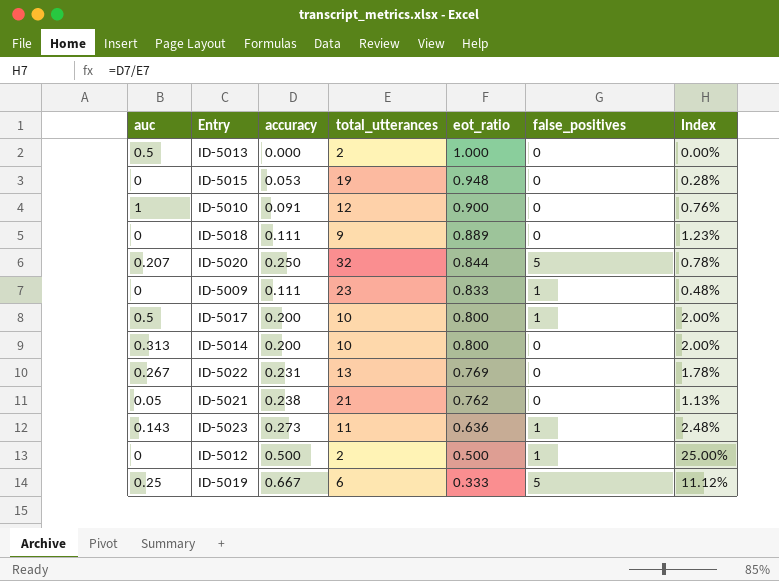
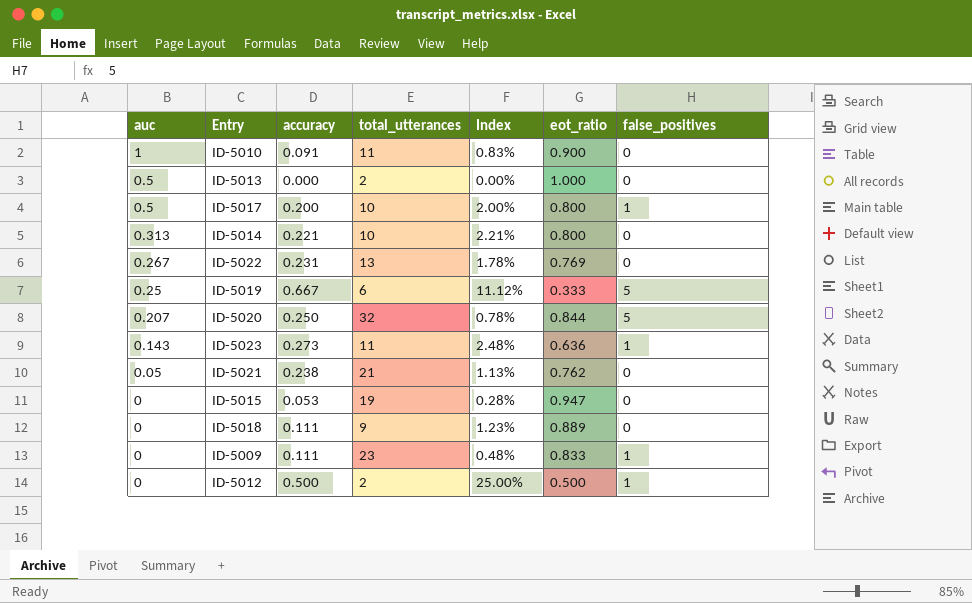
row order: eot_ratio descending -> auc descending
column Index | position: 7 -> 5
ID-5010 | total_utterances: 12 -> 11
ID-5010 | Index: 0.76% -> 0.83%
ID-5014 | accuracy: 0.200 -> 0.221
ID-5014 | Index: 2.00% -> 2.21%
ID-5015 | eot_ratio: 0.948 -> 0.947

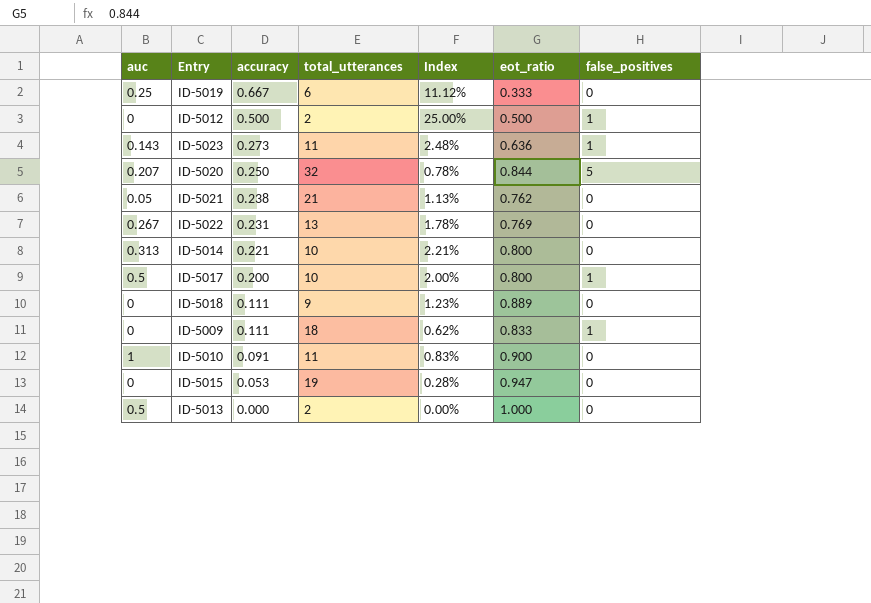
row order: auc descending -> accuracy descending
ID-5019 | false_positives: 5 -> 0
ID-5009 | total_utterances: 23 -> 18
ID-5009 | Index: 0.48% -> 0.62%

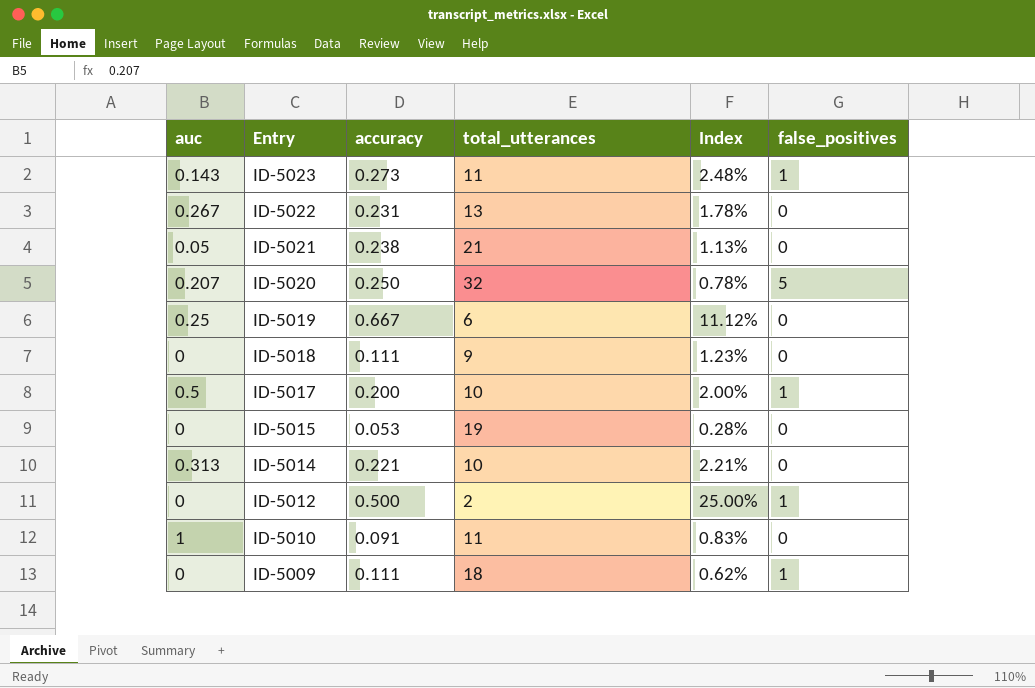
row order: accuracy descending -> Entry descending
column eot_ratio | position: 6 -> none
row ID-5013: 0.5 | 0.000 | 2 | 0.00% | 1.000 | 0 -> none

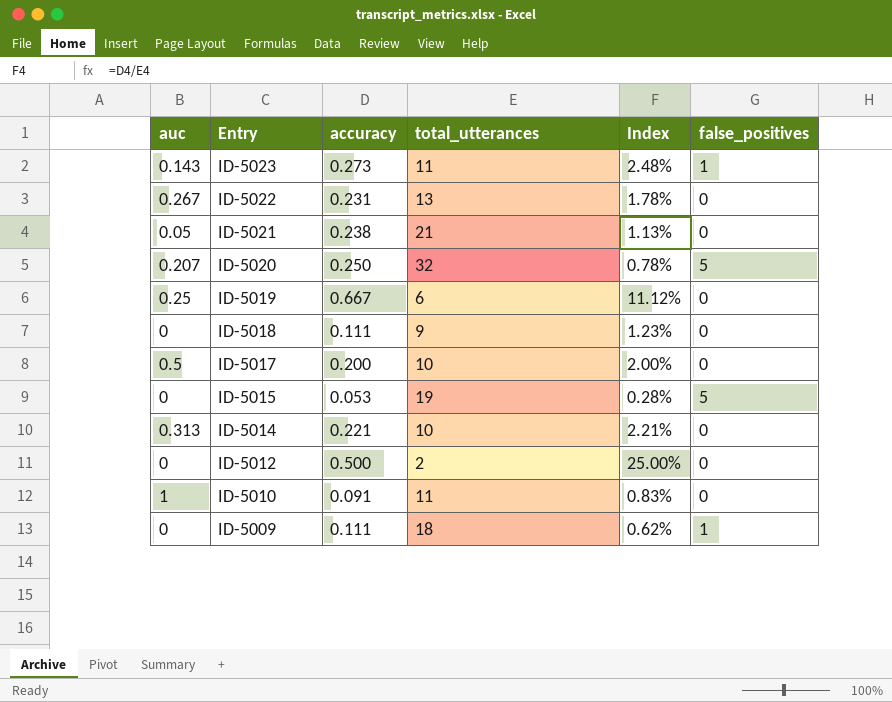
ID-5017 | false_positives: 1 -> 0
ID-5015 | false_positives: 0 -> 5
ID-5012 | false_positives: 1 -> 0

